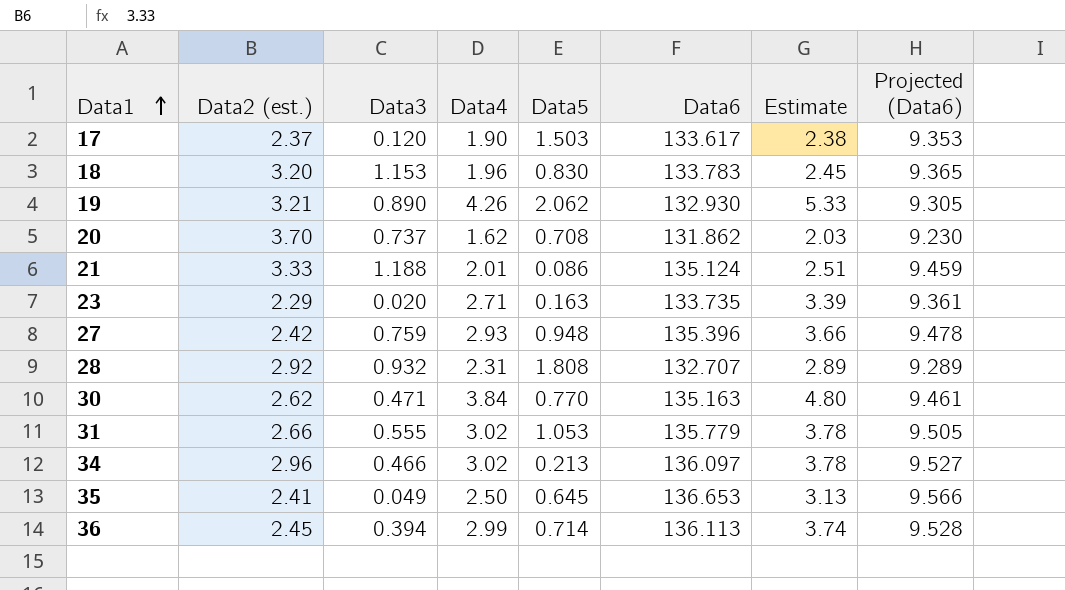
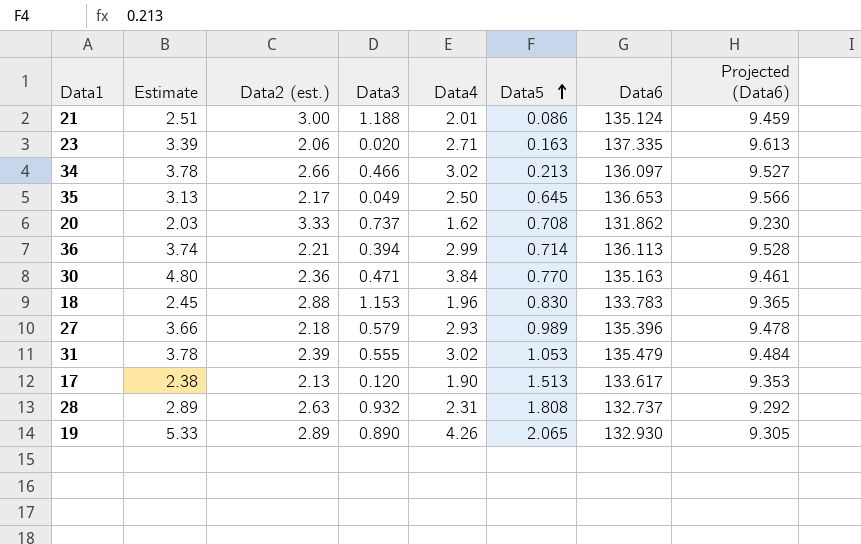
row order: Data1 ascending -> Data5 ascending
column Estimate | position: 7 -> 2
21 | Data2 (est.): 3.33 -> 3.00
23 | Data2 (est.): 2.29 -> 2.06
23 | Data6: 133.735 -> 137.335
23 | Projected (Data6): 9.361 -> 9.613
34 | Data2 (est.): 2.96 -> 2.66
35 | Data2 (est.): 2.41 -> 2.17
20 | Data2 (est.): 3.70 -> 3.33
36 | Data2 (est.): 2.45 -> 2.21
30 | Data2 (est.): 2.62 -> 2.36
18 | Data2 (est.): 3.20 -> 2.88
27 | Data2 (est.): 2.42 -> 2.18
27 | Data3: 0.759 -> 0.579
27 | Data5: 0.948 -> 0.989
31 | Data2 (est.): 2.66 -> 2.39
31 | Data6: 135.779 -> 135.479
31 | Projected (Data6): 9.505 -> 9.484
17 | Data2 (est.): 2.37 -> 2.13
17 | Data5: 1.503 -> 1.513
28 | Data2 (est.): 2.92 -> 2.63
28 | Data6: 132.707 -> 132.737
28 | Projected (Data6): 9.289 -> 9.292
19 | Data2 (est.): 3.21 -> 2.89
19 | Data5: 2.062 -> 2.065

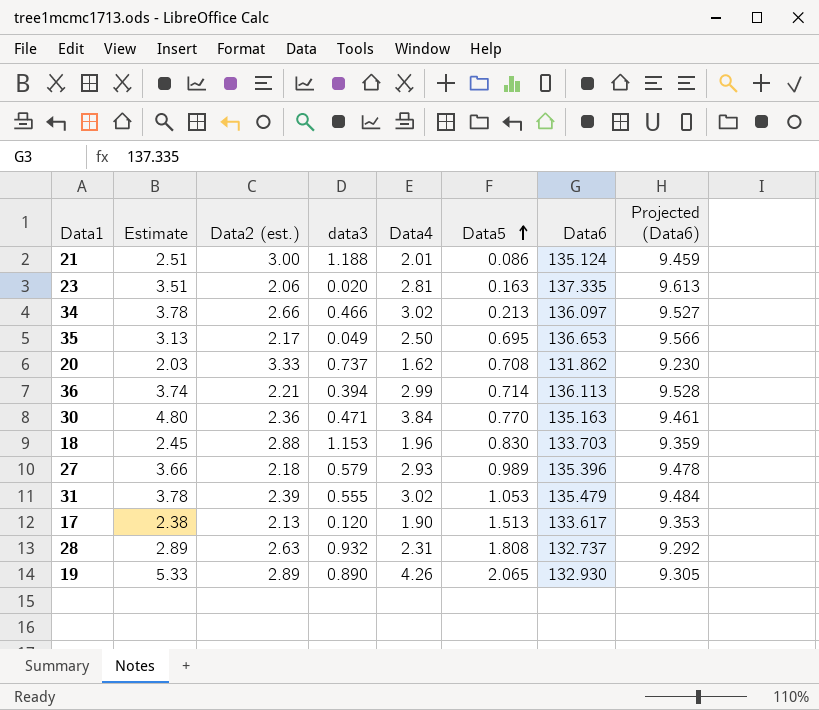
column name: Data3 -> data3
23 | Estimate: 3.39 -> 3.51
23 | Data4: 2.71 -> 2.81
35 | Data5: 0.645 -> 0.695
18 | Data6: 133.783 -> 133.703
18 | Projected (Data6): 9.365 -> 9.359

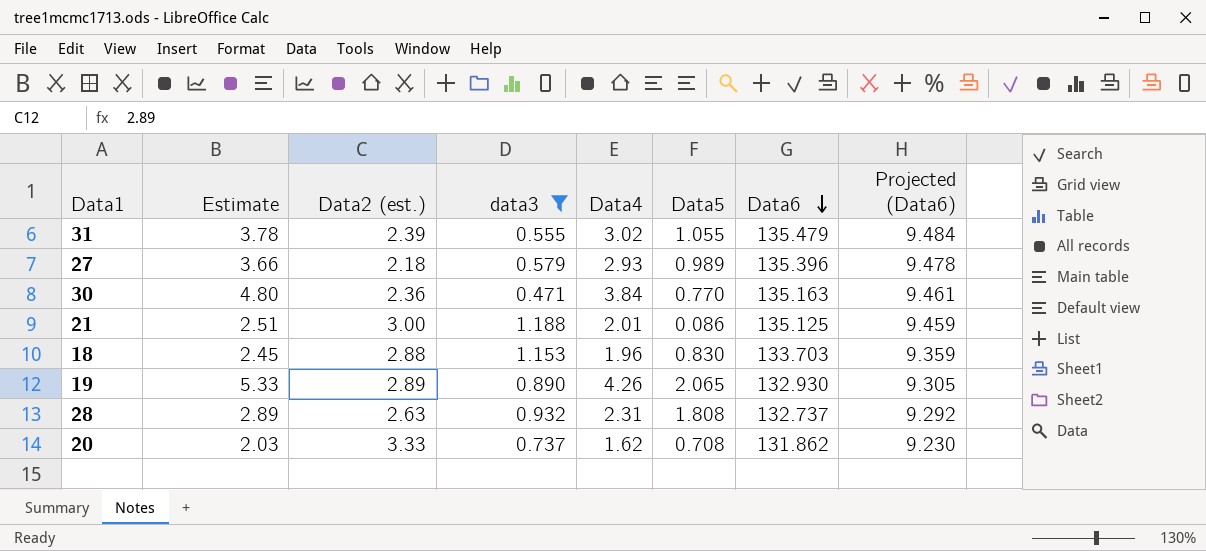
filter: none -> data3 >= 0.471
row order: Data5 ascending -> Data6 descending
31 | Data5: 1.053 -> 1.055
21 | Data6: 135.124 -> 135.125

